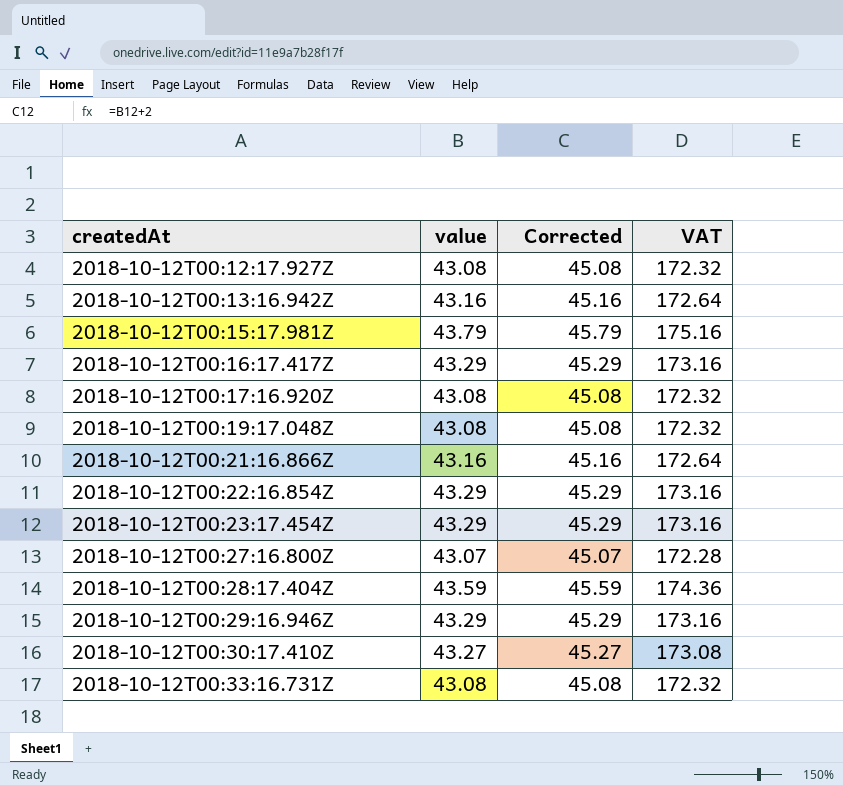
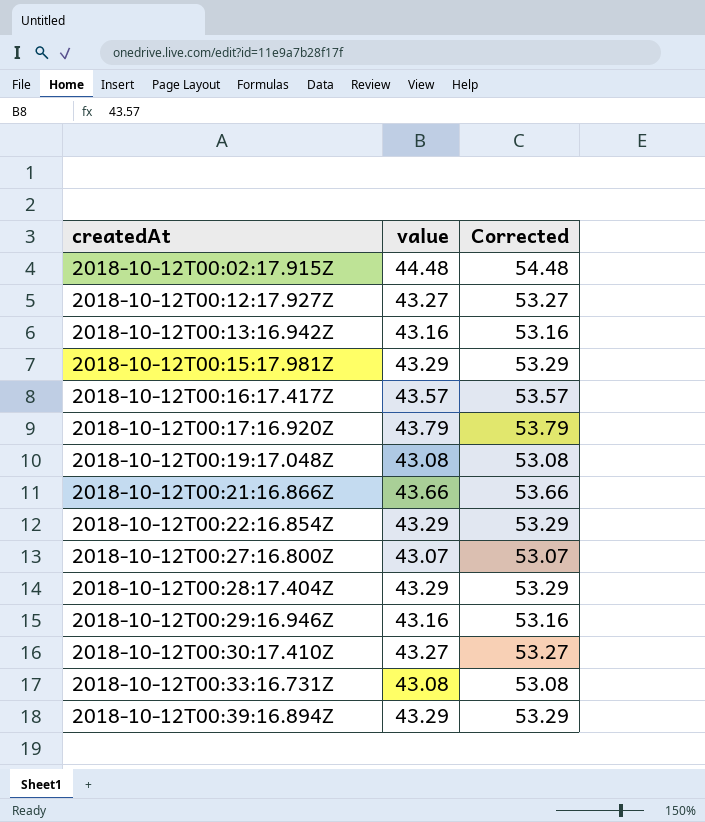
column VAT | formula: [value] * 4 -> none
column Corrected | formula: [value] + 2 -> [value] + 10
row 2018-10-12T00:23:17.454Z: 43.29 | 45.29 | 173.16 -> none
row 2018-10-12T00:02:17.915Z: none -> 44.48 | 54.48
2018-10-12T00:12:17.927Z | value: 43.08 -> 43.27
2018-10-12T00:15:17.981Z | value: 43.79 -> 43.29
2018-10-12T00:16:17.417Z | value: 43.29 -> 43.57
2018-10-12T00:17:16.920Z | value: 43.08 -> 43.79
2018-10-12T00:21:16.866Z | value: 43.16 -> 43.66
2018-10-12T00:28:17.404Z | value: 43.59 -> 43.29
2018-10-12T00:29:16.946Z | value: 43.29 -> 43.16
row 2018-10-12T00:39:16.894Z: none -> 43.29 | 53.29

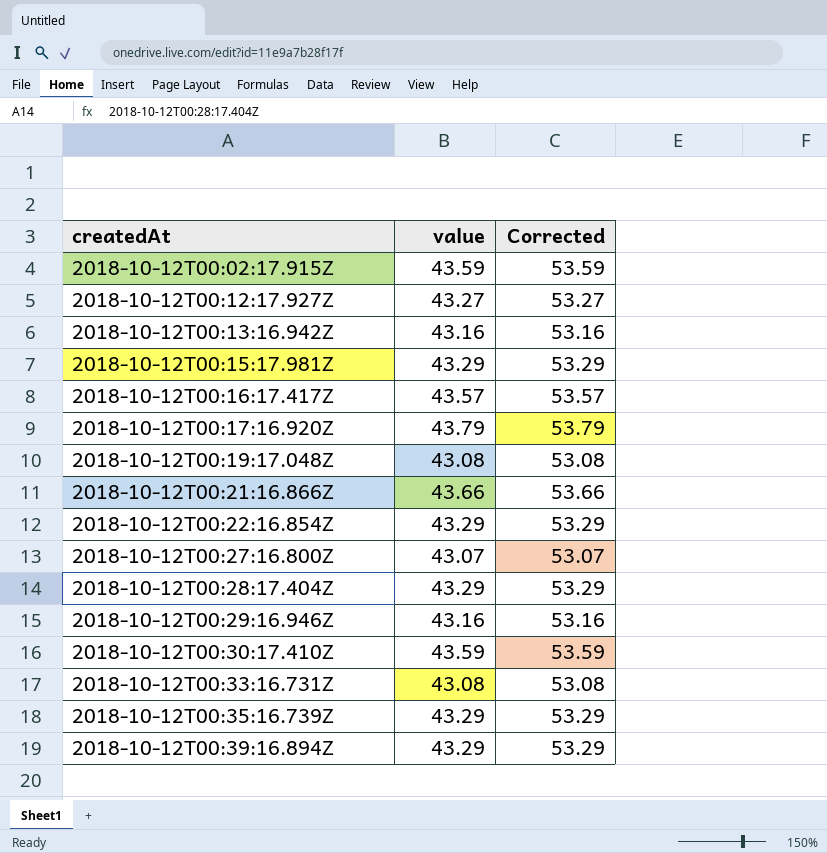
2018-10-12T00:02:17.915Z | value: 44.48 -> 43.59
2018-10-12T00:02:17.915Z | Corrected: 54.48 -> 53.59
2018-10-12T00:30:17.410Z | value: 43.27 -> 43.59
2018-10-12T00:30:17.410Z | Corrected: 53.27 -> 53.59
row 2018-10-12T00:35:16.739Z: none -> 43.29 | 53.29

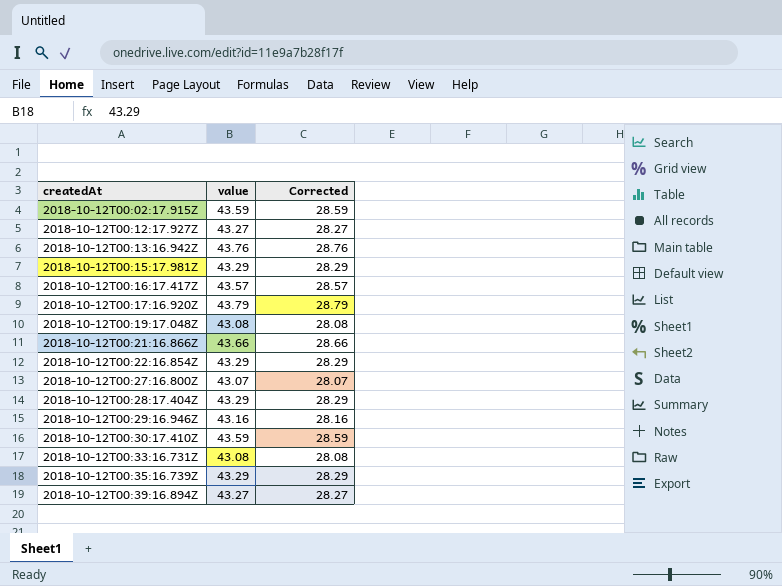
column Corrected | formula: [value] + 10 -> [value] - 15
2018-10-12T00:13:16.942Z | value: 43.16 -> 43.76
2018-10-12T00:39:16.894Z | value: 43.29 -> 43.27

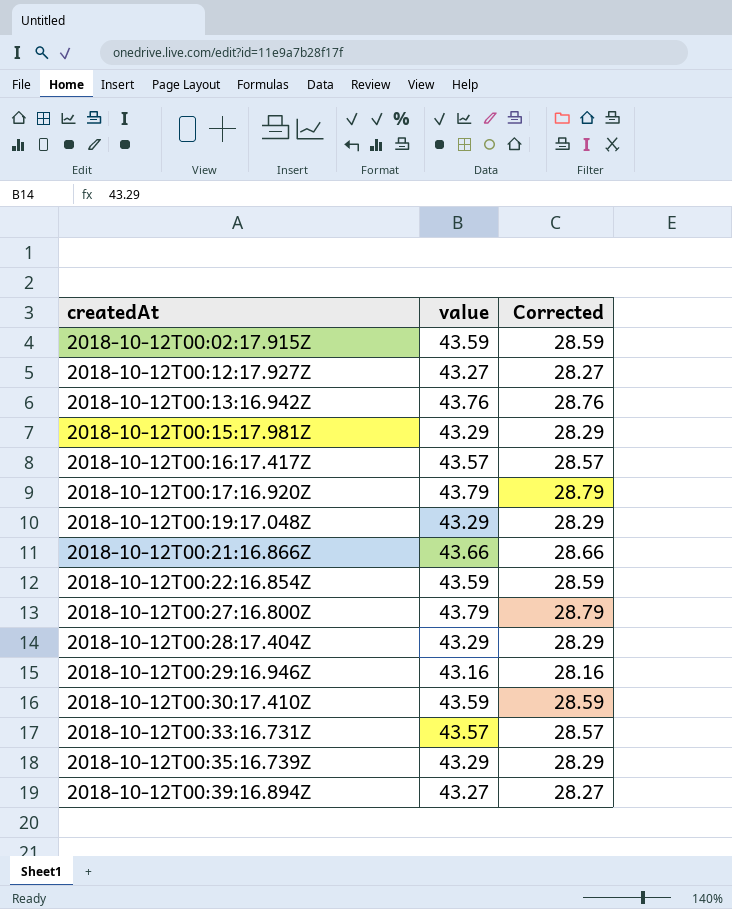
2018-10-12T00:19:17.048Z | value: 43.08 -> 43.29
2018-10-12T00:19:17.048Z | Corrected: 28.08 -> 28.29
2018-10-12T00:22:16.854Z | value: 43.29 -> 43.59
2018-10-12T00:22:16.854Z | Corrected: 28.29 -> 28.59
2018-10-12T00:27:16.800Z | value: 43.07 -> 43.79
2018-10-12T00:27:16.800Z | Corrected: 28.07 -> 28.79
2018-10-12T00:33:16.731Z | value: 43.08 -> 43.57
2018-10-12T00:33:16.731Z | Corrected: 28.08 -> 28.57

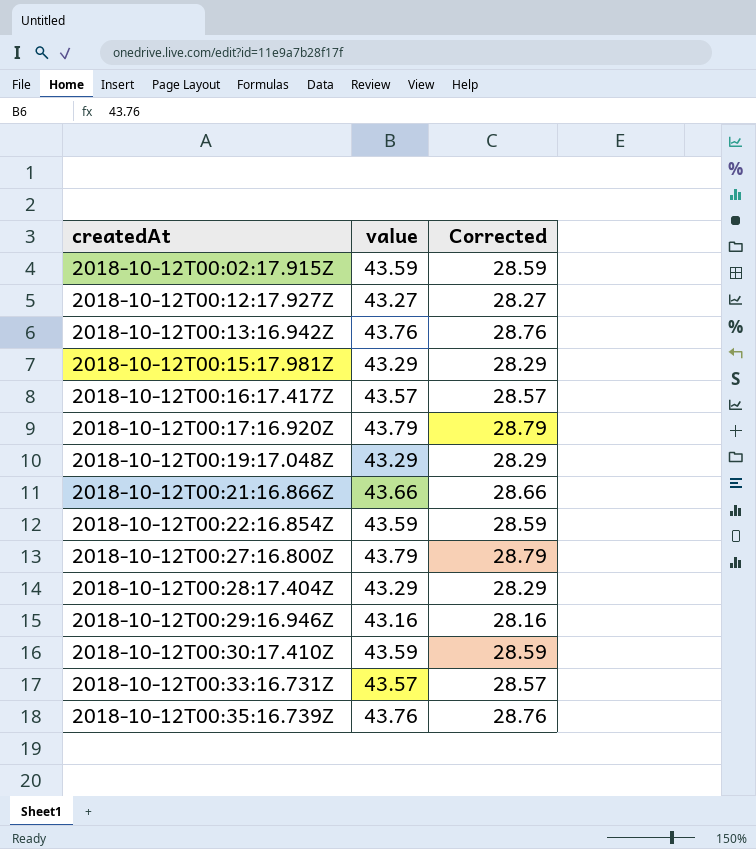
row 2018-10-12T00:39:16.894Z: 43.27 | 28.27 -> none
2018-10-12T00:35:16.739Z | value: 43.29 -> 43.76
2018-10-12T00:35:16.739Z | Corrected: 28.29 -> 28.76

